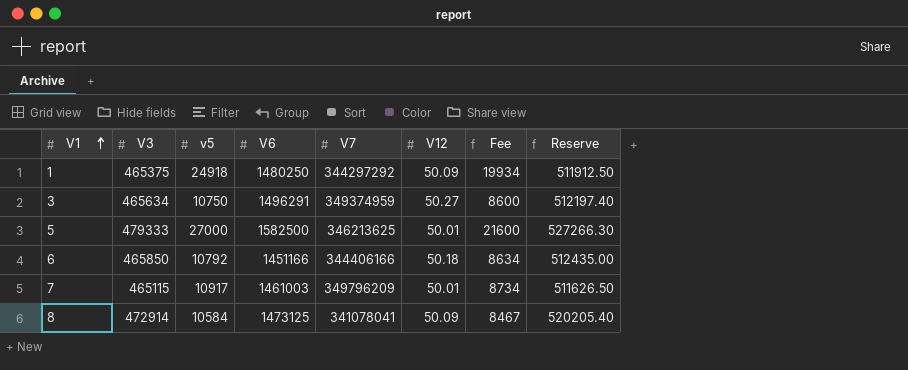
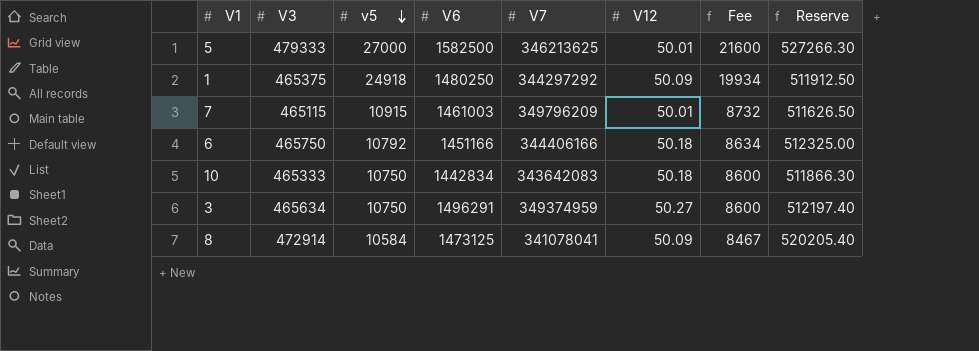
row order: V1 ascending -> v5 descending
7 | v5: 10917 -> 10915
7 | Fee: 8734 -> 8732
6 | V3: 465850 -> 465750
6 | Reserve: 512435.00 -> 512325.00
row 10: none -> 465333 | 10750 | 1442834 | 343642083 | 50.18 | 8600 | 511866.30

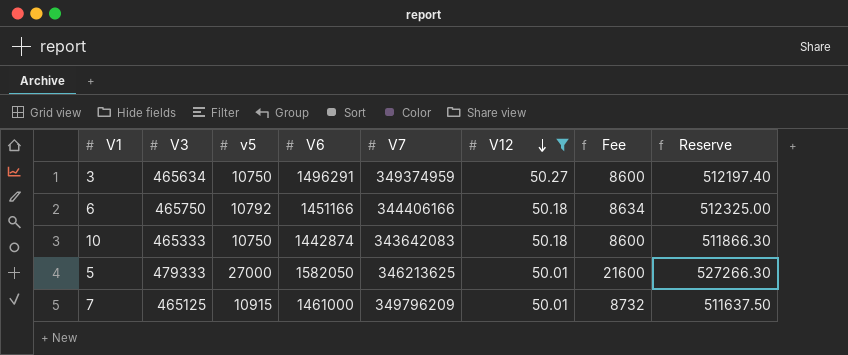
filter: none -> V12 != 50.09
row order: v5 descending -> V12 descending
10 | V6: 1442834 -> 1442874
5 | V6: 1582500 -> 1582050
7 | V3: 465115 -> 465125
7 | V6: 1461003 -> 1461000
7 | Reserve: 511626.50 -> 511637.50

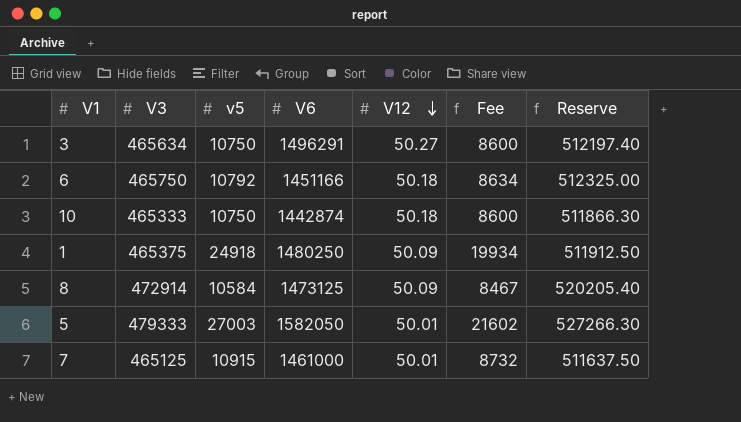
filter: V12 != 50.09 -> none
column V7 | position: 5 -> none
5 | v5: 27000 -> 27003
5 | Fee: 21600 -> 21602

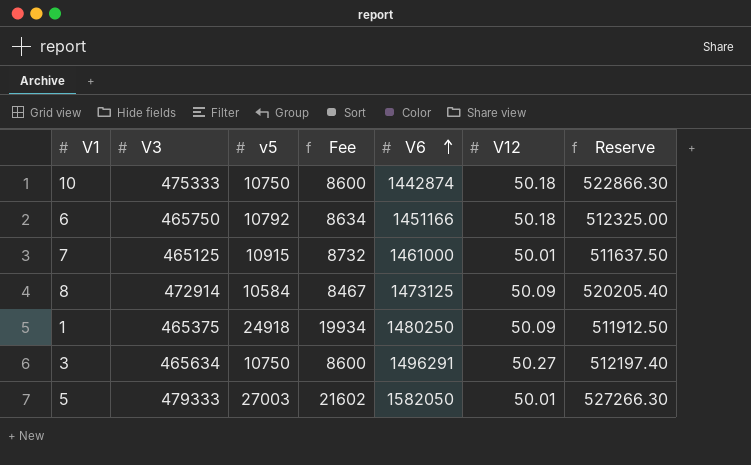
row order: V12 descending -> V6 ascending
column Fee | position: 6 -> 4
10 | V3: 465333 -> 475333
10 | Reserve: 511866.30 -> 522866.30

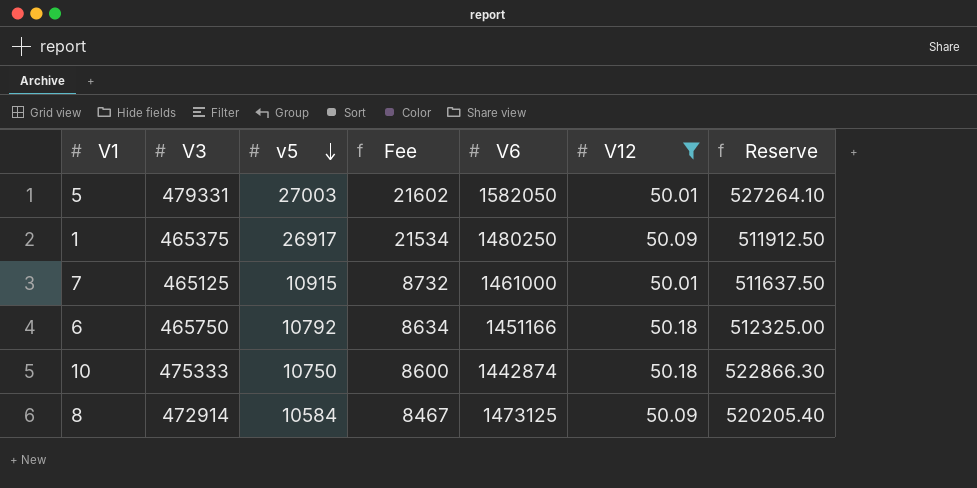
filter: none -> V12 != 50.27
row order: V6 ascending -> v5 descending
5 | V3: 479333 -> 479331
5 | Reserve: 527266.30 -> 527264.10
1 | v5: 24918 -> 26917
1 | Fee: 19934 -> 21534

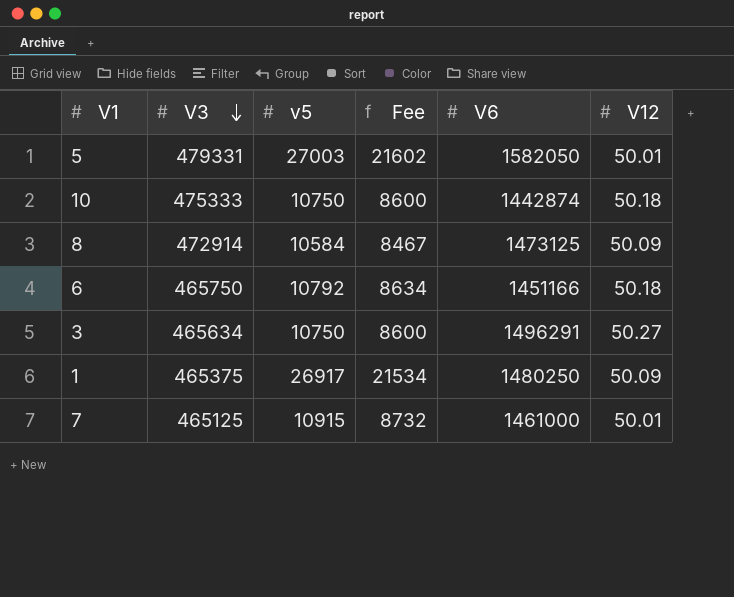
filter: V12 != 50.27 -> none
row order: v5 descending -> V3 descending
column Reserve | formula: [V3] * 1.1 -> none

